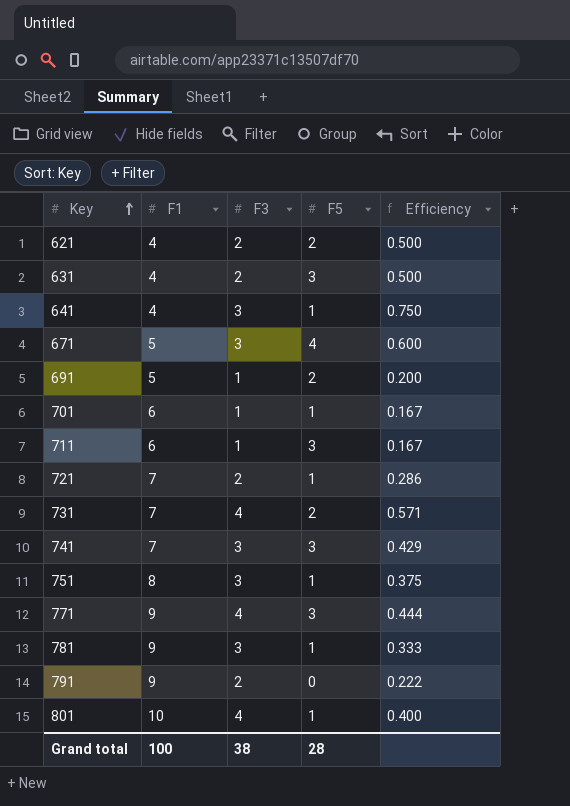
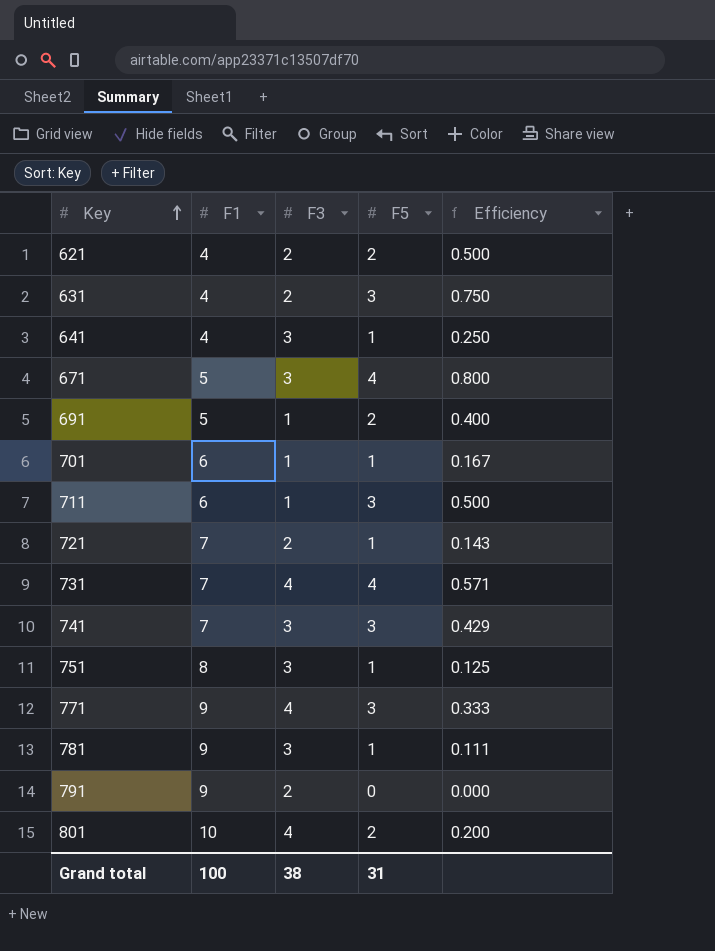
column Efficiency | formula: [F3] / [F1] -> [F5] / [F1]
731 | F5: 2 -> 4
801 | F5: 1 -> 2
Grand total | F5: 28 -> 31

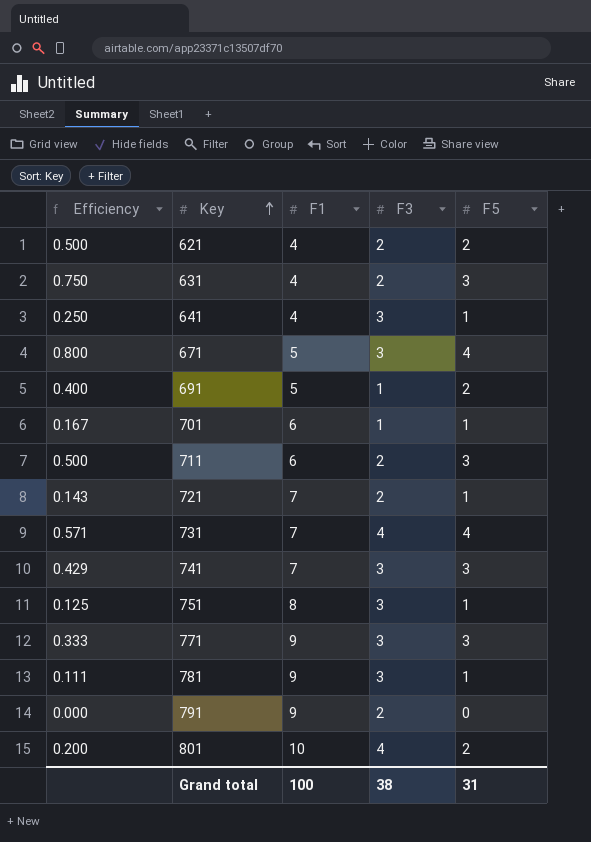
column Efficiency | position: 5 -> 1
711 | F3: 1 -> 2
771 | F3: 4 -> 3

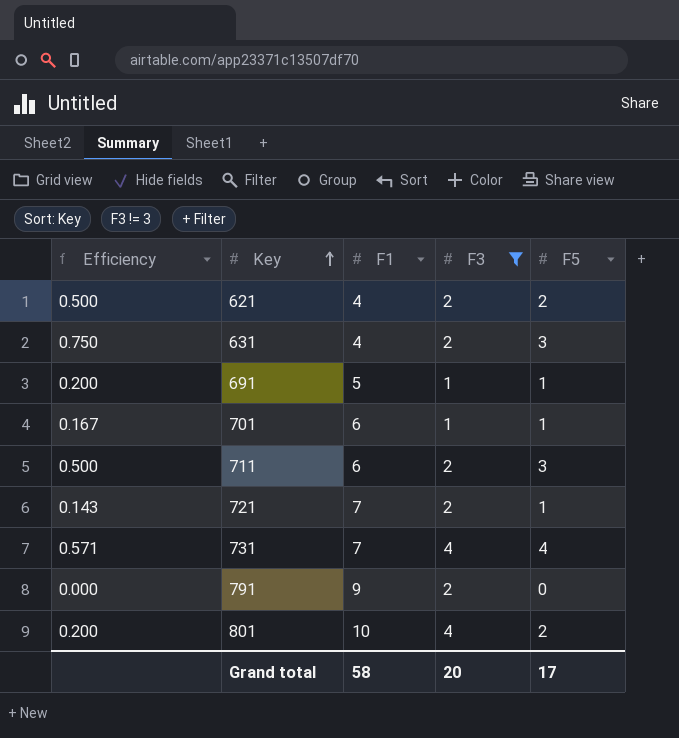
filter: none -> F3 != 3
691 | Efficiency: 0.400 -> 0.200
691 | F5: 2 -> 1
Grand total | F1: 100 -> 58
Grand total | F3: 38 -> 20
Grand total | F5: 31 -> 17

